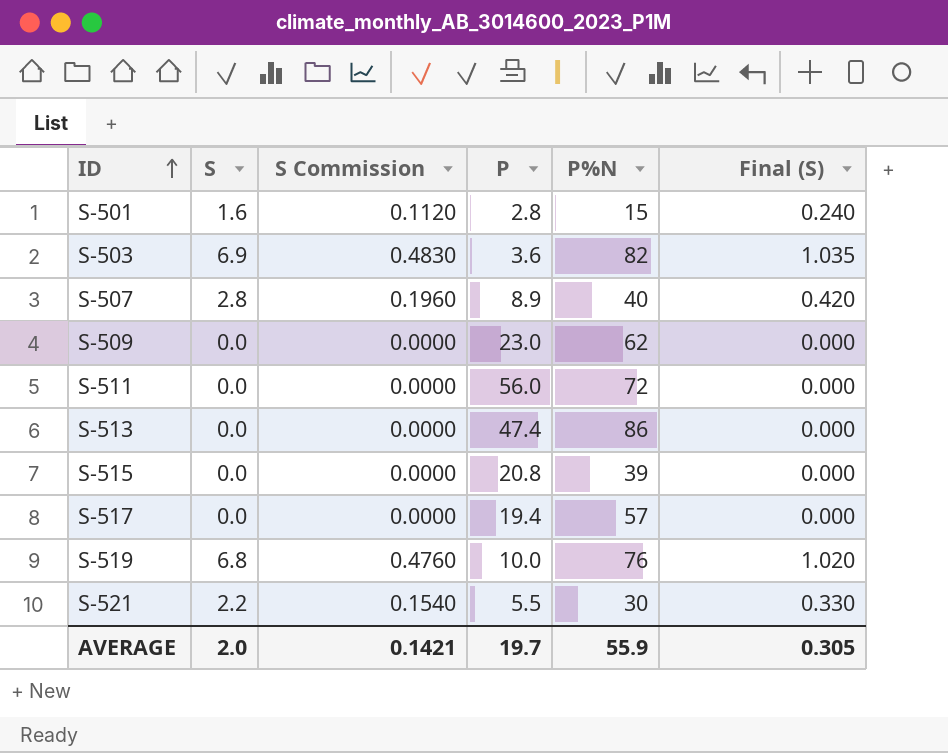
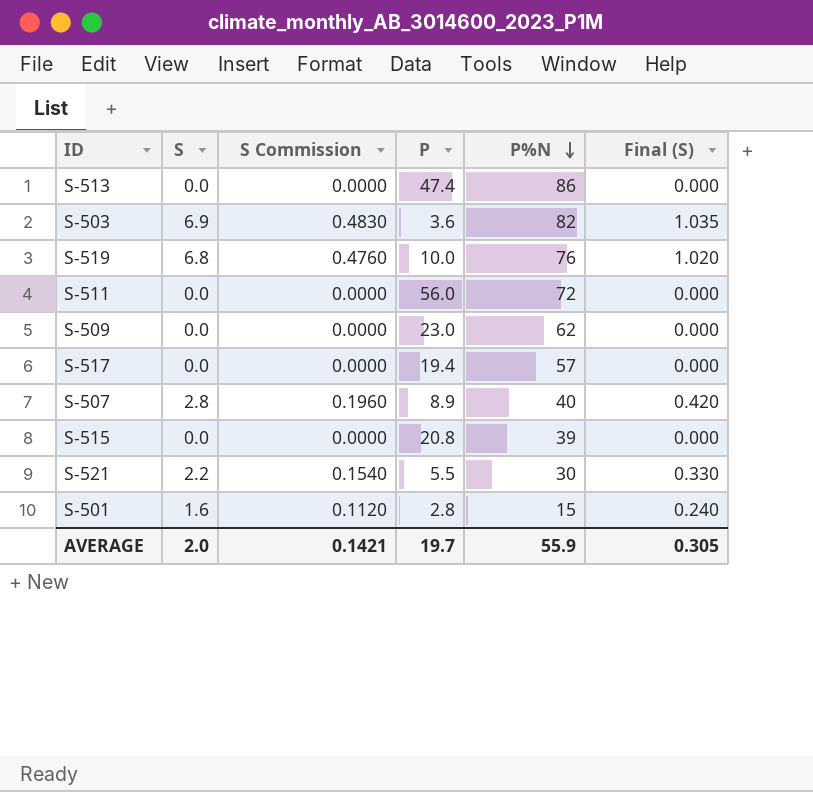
row order: ID ascending -> P%N descending

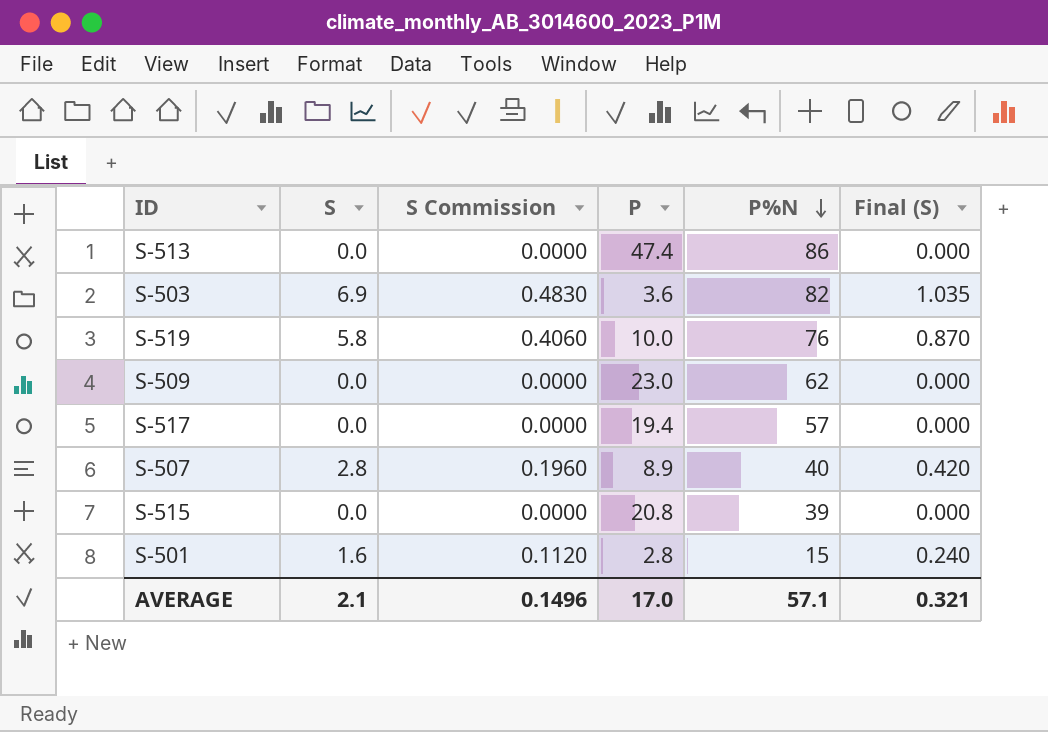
row S-511: 0.0 | 0.0000 | 56.0 | 72 | 0.000 -> none
row S-521: 2.2 | 0.1540 | 5.5 | 30 | 0.330 -> none
S-519 | S: 6.8 -> 5.8
S-519 | S Commission: 0.4760 -> 0.4060
S-519 | Final (S): 1.020 -> 0.870
AVERAGE | S: 2.0 -> 2.1
AVERAGE | S Commission: 0.1421 -> 0.1496
AVERAGE | P: 19.7 -> 17.0
AVERAGE | P%N: 55.9 -> 57.1
AVERAGE | Final (S): 0.305 -> 0.321

